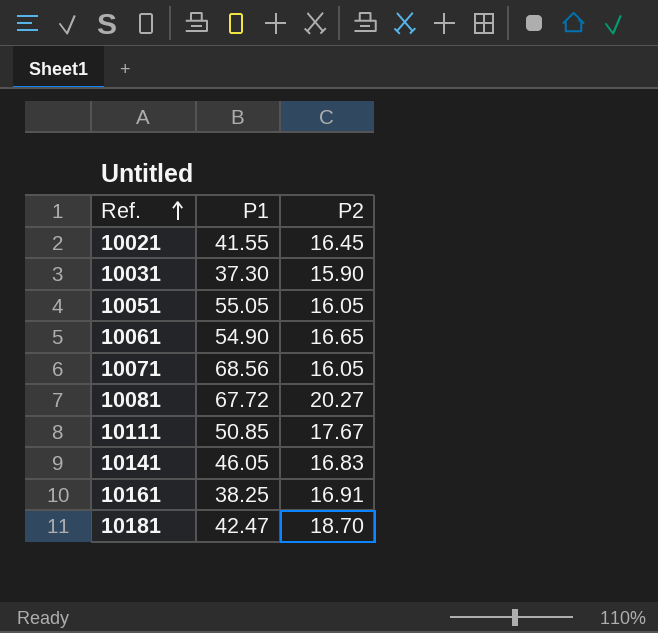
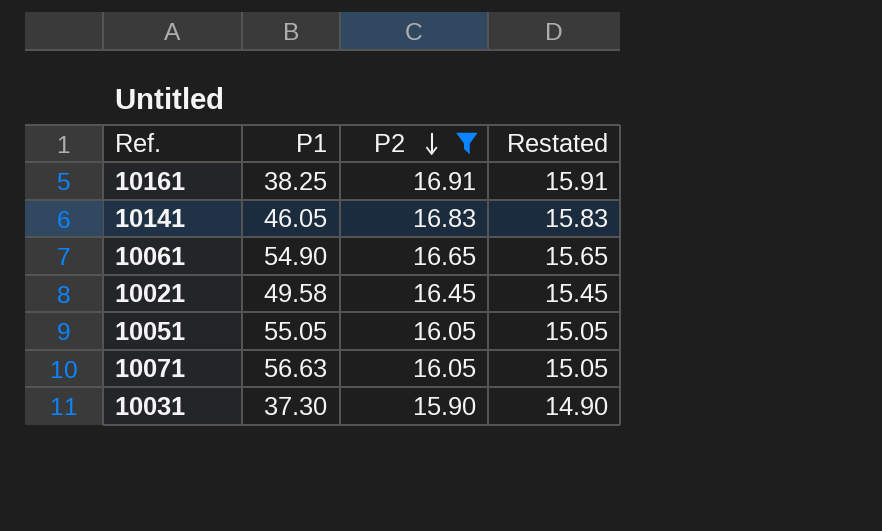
filter: none -> P2 <= 16.91
row order: Ref. ascending -> P2 descending
column Restated | formula: none -> [P2] - 1
10021 | P1: 41.55 -> 49.58
10071 | P1: 68.56 -> 56.63

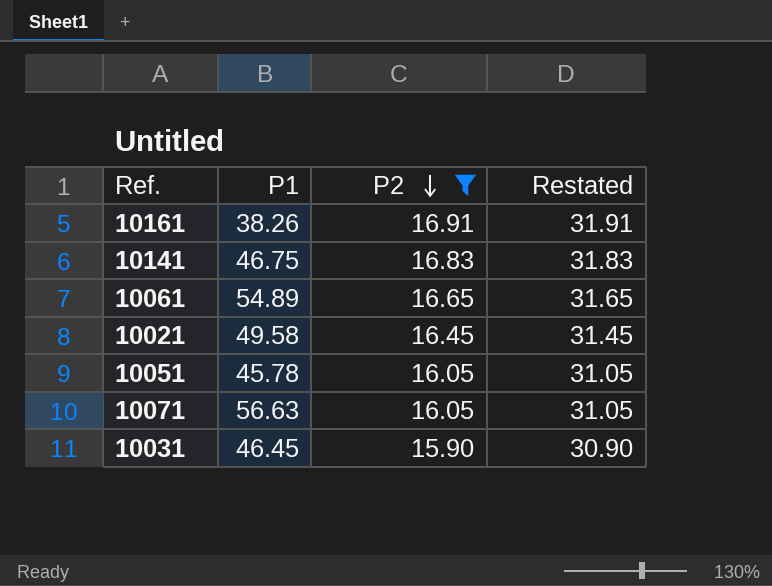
column Restated | formula: [P2] - 1 -> [P2] + 15
10161 | P1: 38.25 -> 38.26
10141 | P1: 46.05 -> 46.75
10061 | P1: 54.90 -> 54.89
10051 | P1: 55.05 -> 45.78
10031 | P1: 37.30 -> 46.45

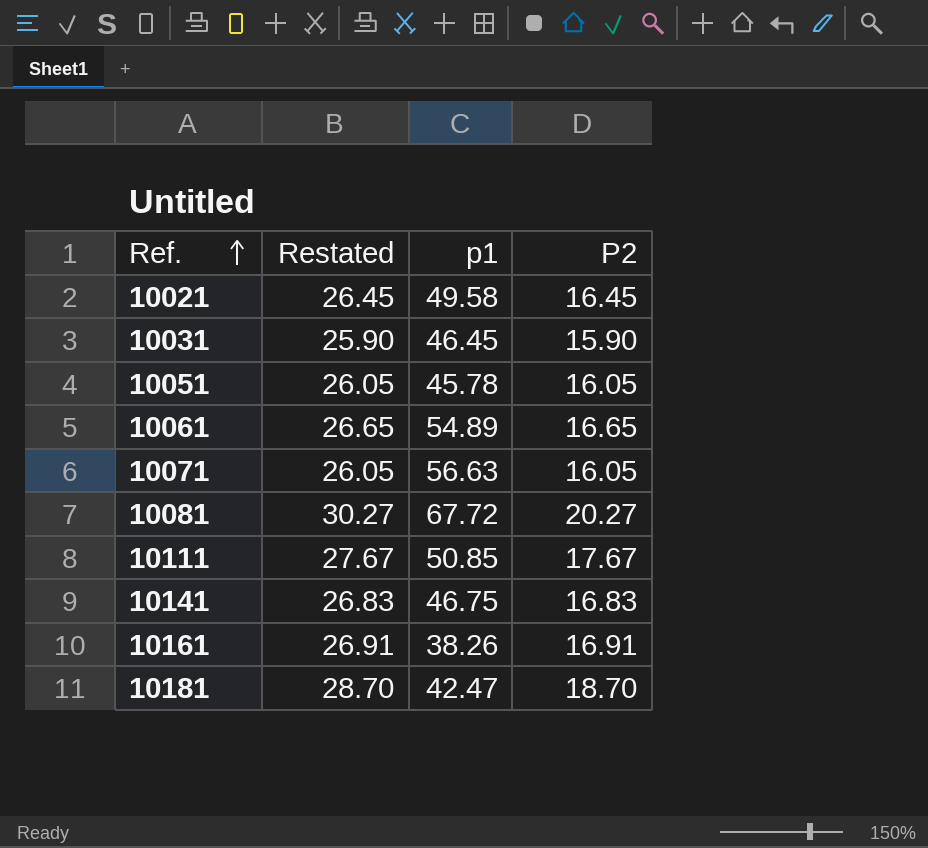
filter: P2 <= 16.91 -> none
row order: P2 descending -> Ref. ascending
column Restated | formula: [P2] + 15 -> [P2] + 10
column Restated | position: 4 -> 2
column name: P1 -> p1

